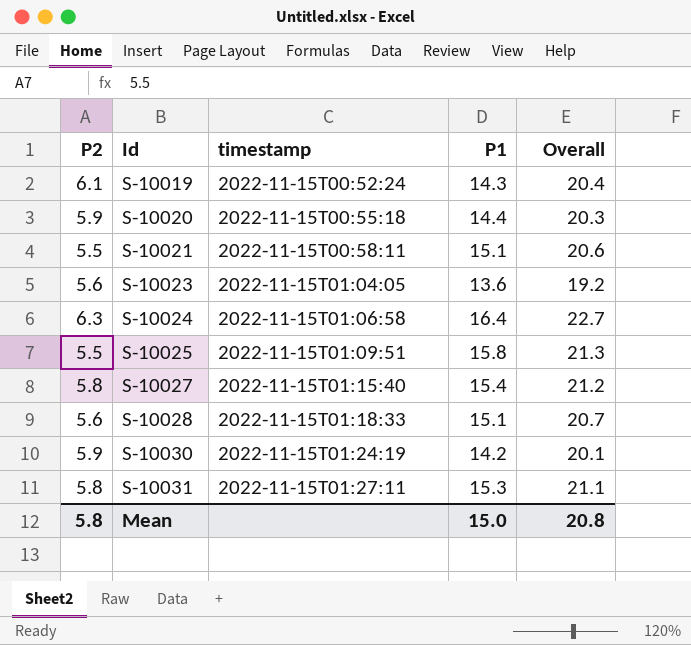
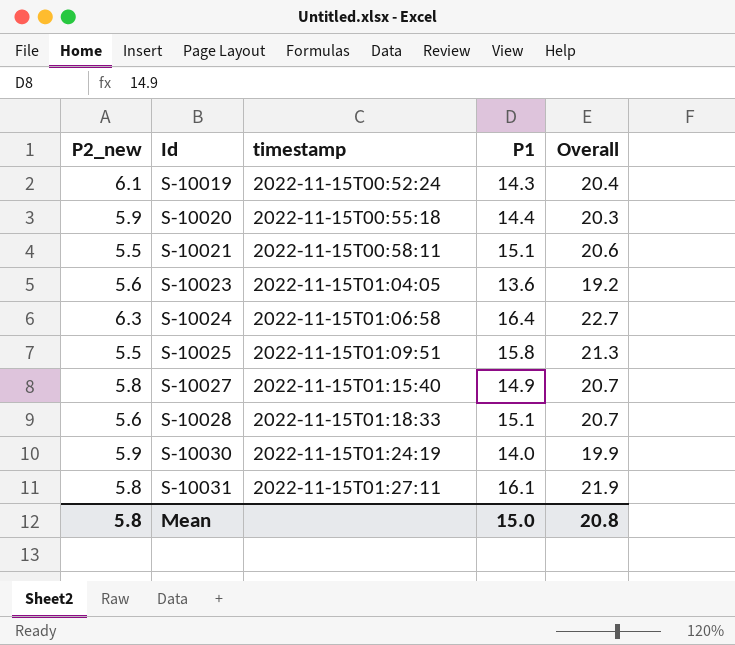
column name: P2 -> P2_new
S-10027 | P1: 15.4 -> 14.9
S-10027 | Overall: 21.2 -> 20.7
S-10030 | P1: 14.2 -> 14.0
S-10030 | Overall: 20.1 -> 19.9
S-10031 | P1: 15.3 -> 16.1
S-10031 | Overall: 21.1 -> 21.9

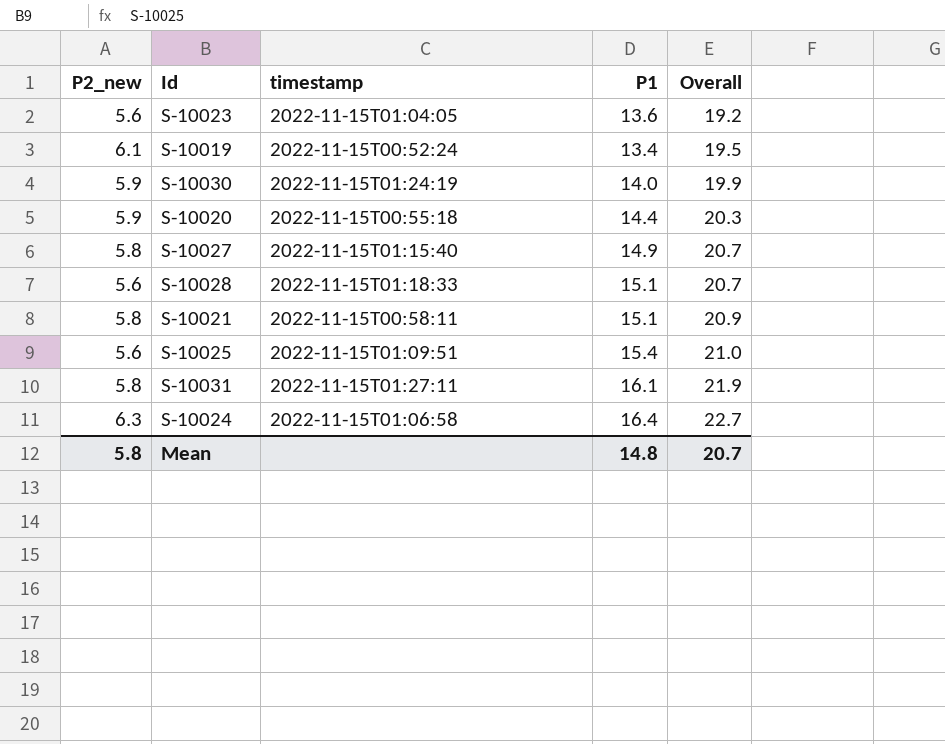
row order: Id ascending -> Overall ascending
S-10019 | P1: 14.3 -> 13.4
S-10019 | Overall: 20.4 -> 19.5
S-10021 | P2_new: 5.5 -> 5.8
S-10021 | Overall: 20.6 -> 20.9
S-10025 | P2_new: 5.5 -> 5.6
S-10025 | P1: 15.8 -> 15.4
S-10025 | Overall: 21.3 -> 21.0
Mean | P1: 15.0 -> 14.8
Mean | Overall: 20.8 -> 20.7

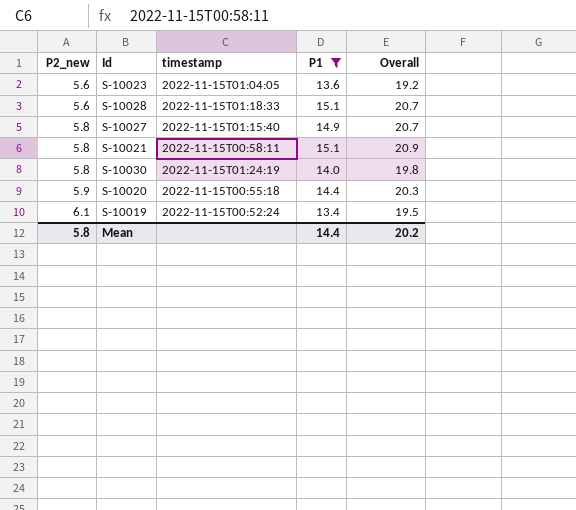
filter: none -> P1 <= 15.1
row order: Overall ascending -> P2_new ascending
S-10030 | P2_new: 5.9 -> 5.8
S-10030 | Overall: 19.9 -> 19.8
Mean | P1: 14.8 -> 14.4
Mean | Overall: 20.7 -> 20.2

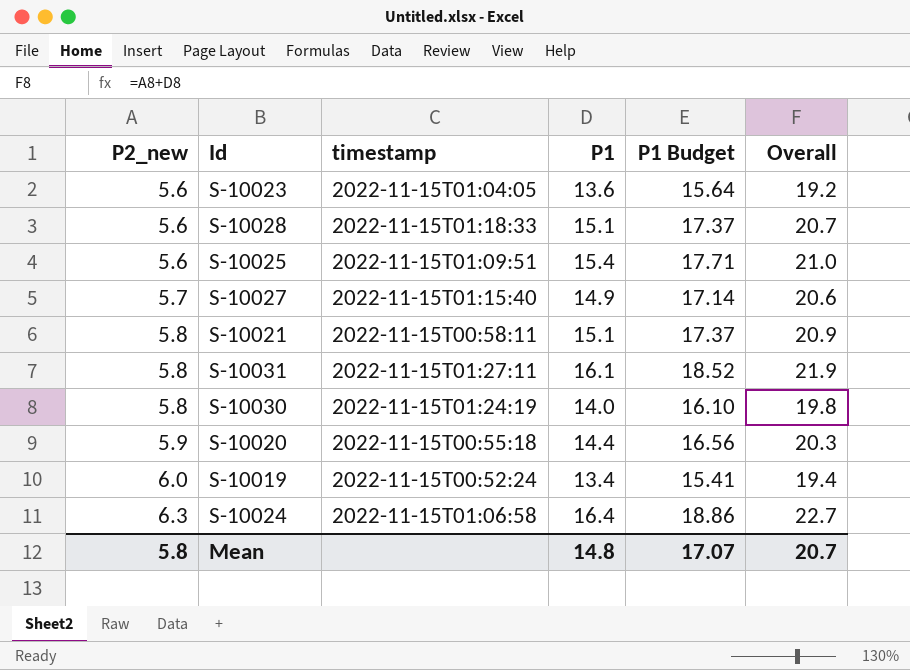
filter: P1 <= 15.1 -> none
column P1 Budget | formula: none -> [P1] * 1.15
S-10027 | P2_new: 5.8 -> 5.7
S-10027 | Overall: 20.7 -> 20.6
S-10019 | P2_new: 6.1 -> 6.0
S-10019 | Overall: 19.5 -> 19.4
Mean | P1: 14.4 -> 14.8
Mean | Overall: 20.2 -> 20.7

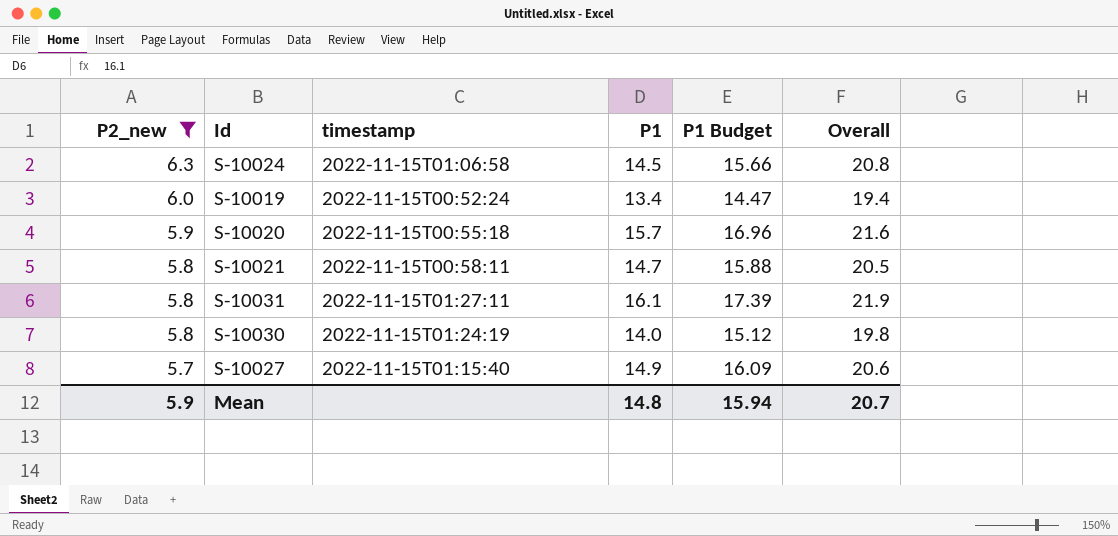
filter: none -> P2_new != 5.6
row order: P2_new ascending -> P2_new descending
column P1 Budget | formula: [P1] * 1.15 -> [P1] * 1.08
S-10024 | P1: 16.4 -> 14.5
S-10024 | Overall: 22.7 -> 20.8
S-10020 | P1: 14.4 -> 15.7
S-10020 | Overall: 20.3 -> 21.6
S-10021 | P1: 15.1 -> 14.7
S-10021 | Overall: 20.9 -> 20.5
Mean | P2_new: 5.8 -> 5.9
Mean | P1 Budget: 17.07 -> 15.94

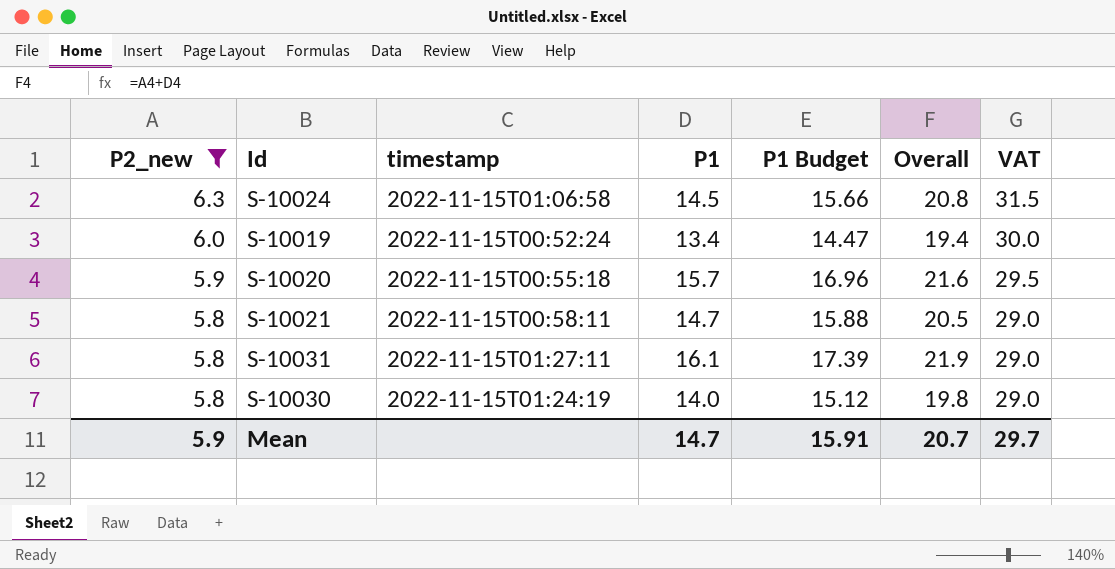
column VAT | formula: none -> [P2_new] * 5
row S-10027: 5.7 | 2022-11-15T01:15:40 | 14.9 | 16.09 | 20.6 -> none
Mean | P1: 14.8 -> 14.7
Mean | P1 Budget: 15.94 -> 15.91

